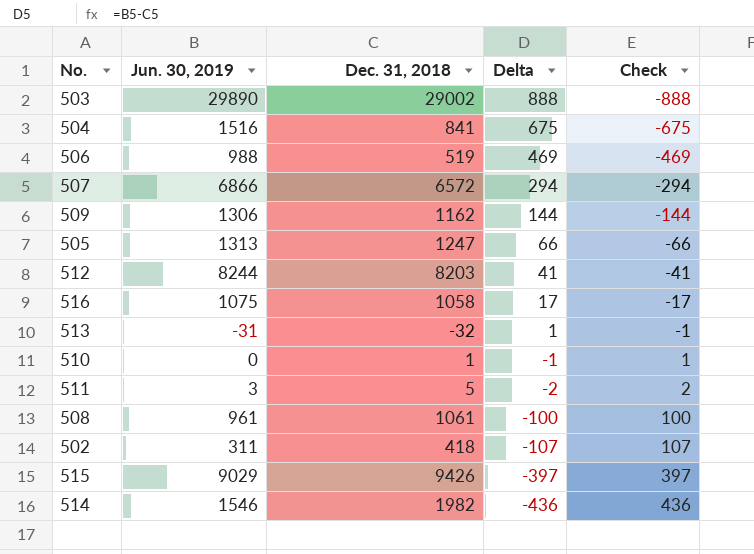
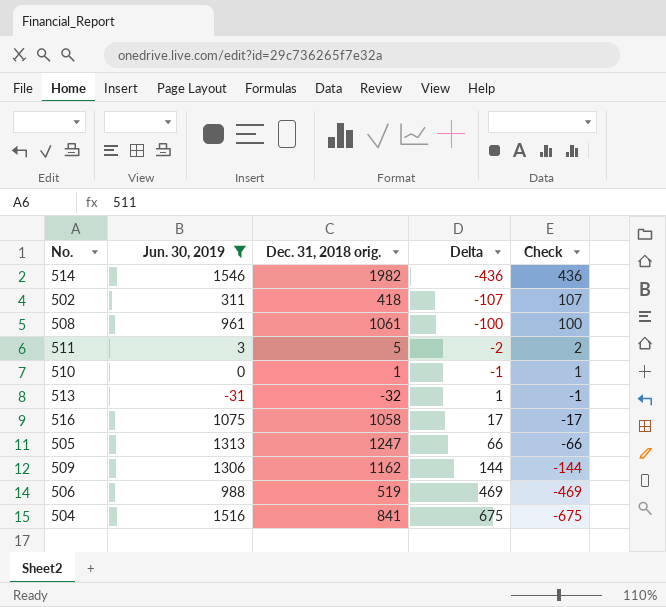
filter: none -> Jun. 30, 2019 <= 1546
row order: Delta descending -> Delta ascending
column name: Dec. 31, 2018 -> Dec. 31, 2018 orig.

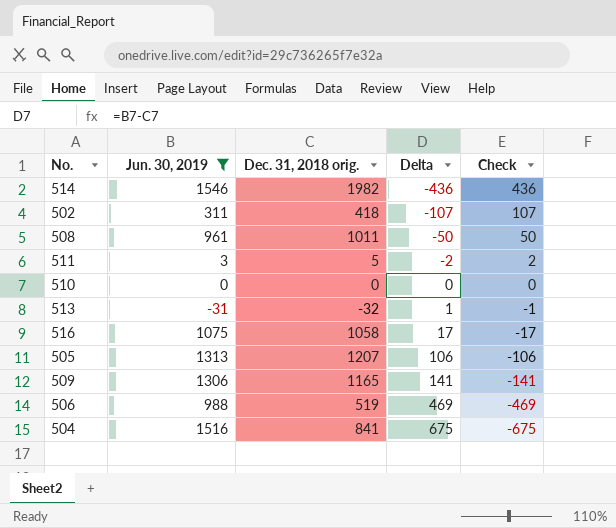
508 | Dec. 31, 2018 orig.: 1061 -> 1011
508 | Delta: -100 -> -50
508 | Check: 100 -> 50
510 | Dec. 31, 2018 orig.: 1 -> 0
510 | Delta: -1 -> 0
510 | Check: 1 -> 0
505 | Dec. 31, 2018 orig.: 1247 -> 1207
505 | Delta: 66 -> 106
505 | Check: -66 -> -106
509 | Dec. 31, 2018 orig.: 1162 -> 1165
509 | Delta: 144 -> 141
509 | Check: -144 -> -141

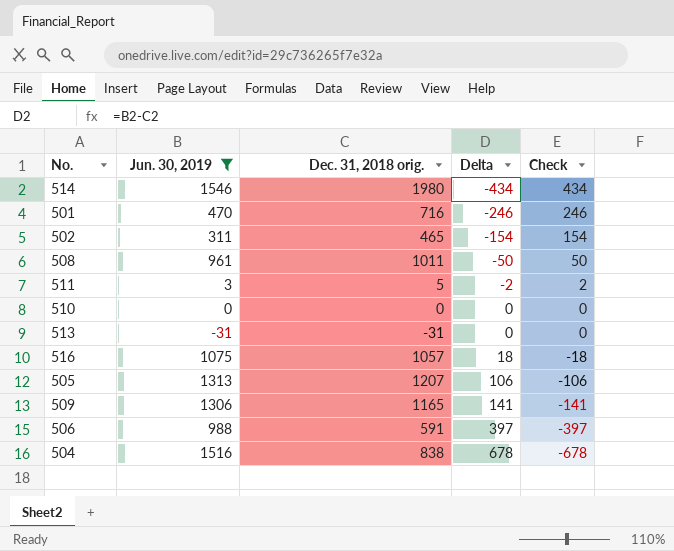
514 | Dec. 31, 2018 orig.: 1982 -> 1980
514 | Delta: -436 -> -434
514 | Check: 436 -> 434
row 501: none -> 470 | 716 | -246 | 246
502 | Dec. 31, 2018 orig.: 418 -> 465
502 | Delta: -107 -> -154
502 | Check: 107 -> 154
513 | Dec. 31, 2018 orig.: -32 -> -31
513 | Delta: 1 -> 0
513 | Check: -1 -> 0
516 | Dec. 31, 2018 orig.: 1058 -> 1057
516 | Delta: 17 -> 18
516 | Check: -17 -> -18
506 | Dec. 31, 2018 orig.: 519 -> 591
506 | Delta: 469 -> 397
506 | Check: -469 -> -397
504 | Dec. 31, 2018 orig.: 841 -> 838
504 | Delta: 675 -> 678
504 | Check: -675 -> -678

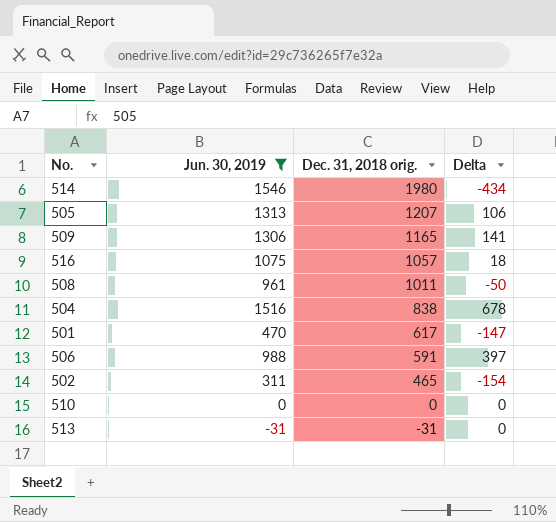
row order: Delta ascending -> Dec. 31, 2018 orig. descending
column Check | formula: [Dec. 31, 2018 orig.] - [Jun. 30, 2019] -> none
row 511: 3 | 5 | -2 | 2 -> none
501 | Dec. 31, 2018 orig.: 716 -> 617
501 | Delta: -246 -> -147

